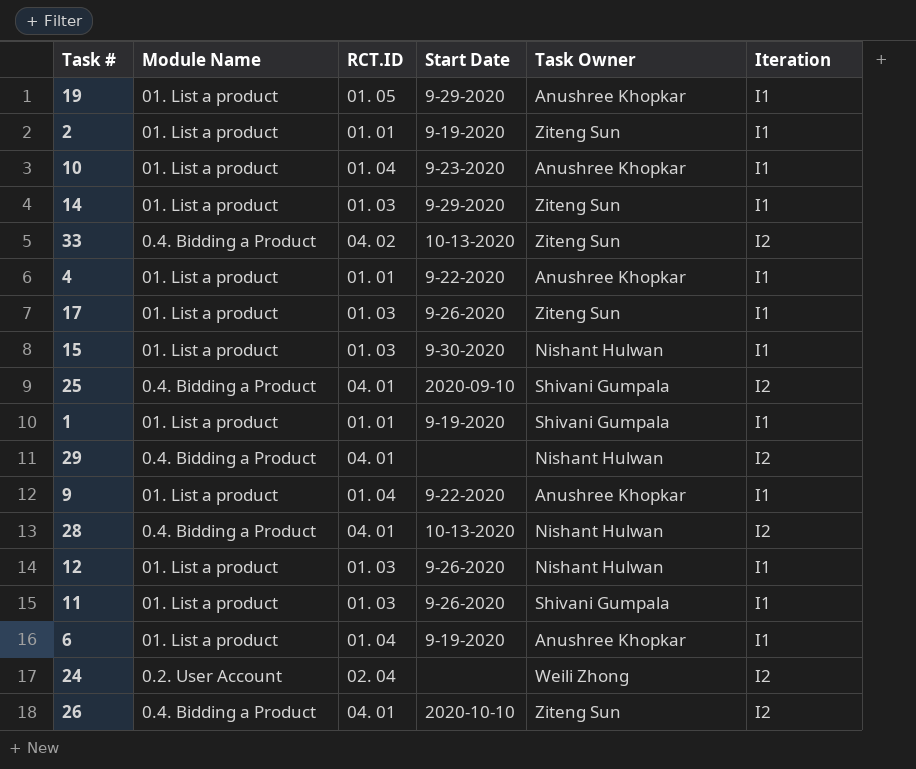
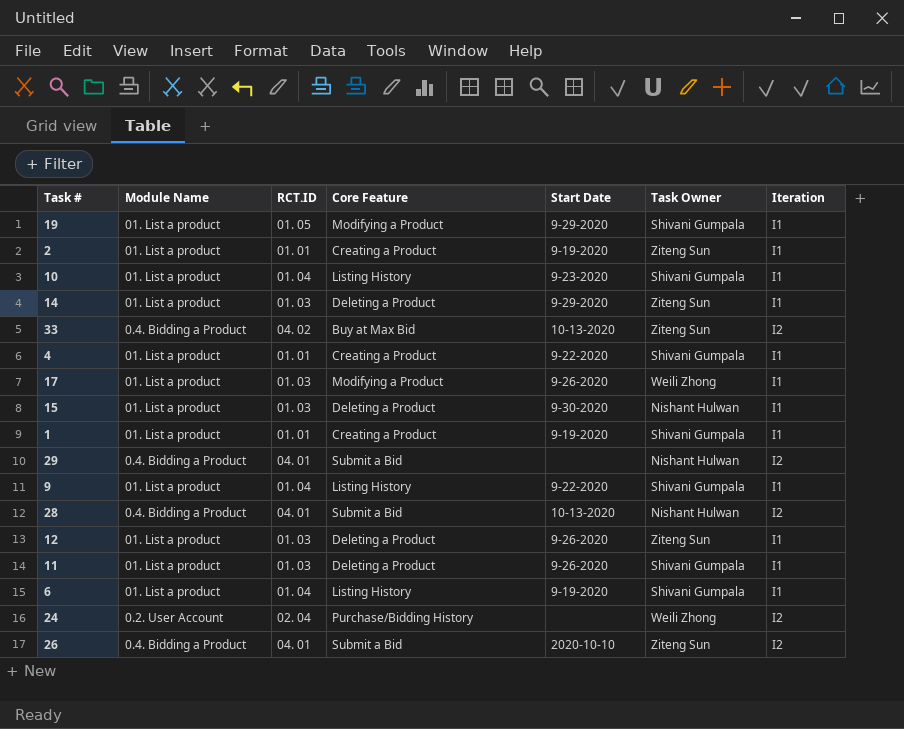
column Core Feature | position: none -> 4
row 25: 0.4. Bidding a Product | 04. 01 | 2020-09-10 | Shivani Gumpala | I2 -> none
19 | Task Owner: Anushree Khopkar -> Shivani Gumpala
10 | Task Owner: Anushree Khopkar -> Shivani Gumpala
4 | Task Owner: Anushree Khopkar -> Shivani Gumpala
17 | Task Owner: Ziteng Sun -> Weili Zhong
9 | Task Owner: Anushree Khopkar -> Shivani Gumpala
12 | Task Owner: Nishant Hulwan -> Ziteng Sun
6 | Task Owner: Anushree Khopkar -> Shivani Gumpala

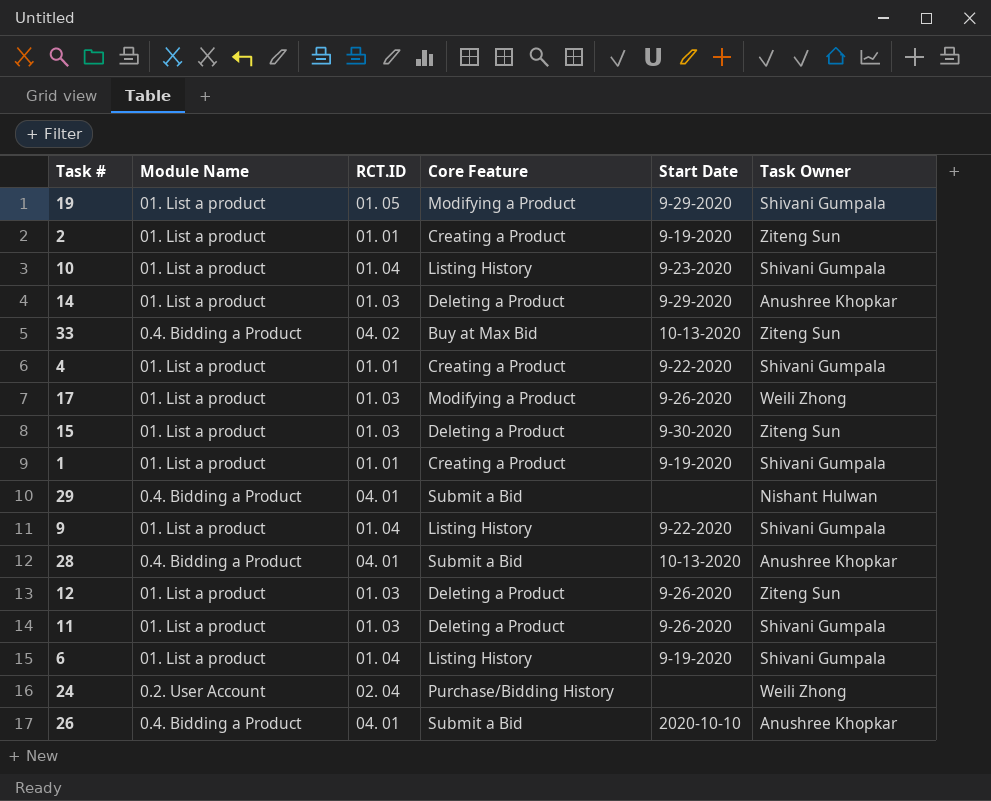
column Iteration | position: 7 -> none
14 | Task Owner: Ziteng Sun -> Anushree Khopkar
15 | Task Owner: Nishant Hulwan -> Ziteng Sun
28 | Task Owner: Nishant Hulwan -> Anushree Khopkar
26 | Task Owner: Ziteng Sun -> Anushree Khopkar

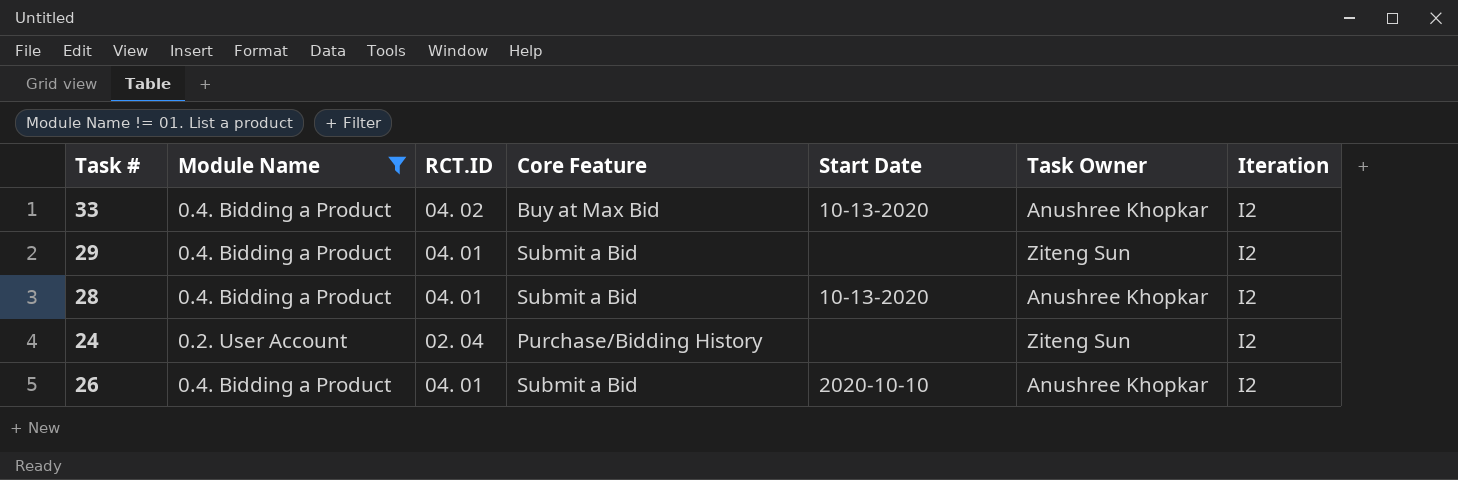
filter: none -> Module Name != 01. List a product
column Iteration | position: none -> 7
33 | Task Owner: Ziteng Sun -> Anushree Khopkar
29 | Task Owner: Nishant Hulwan -> Ziteng Sun
24 | Task Owner: Weili Zhong -> Ziteng Sun

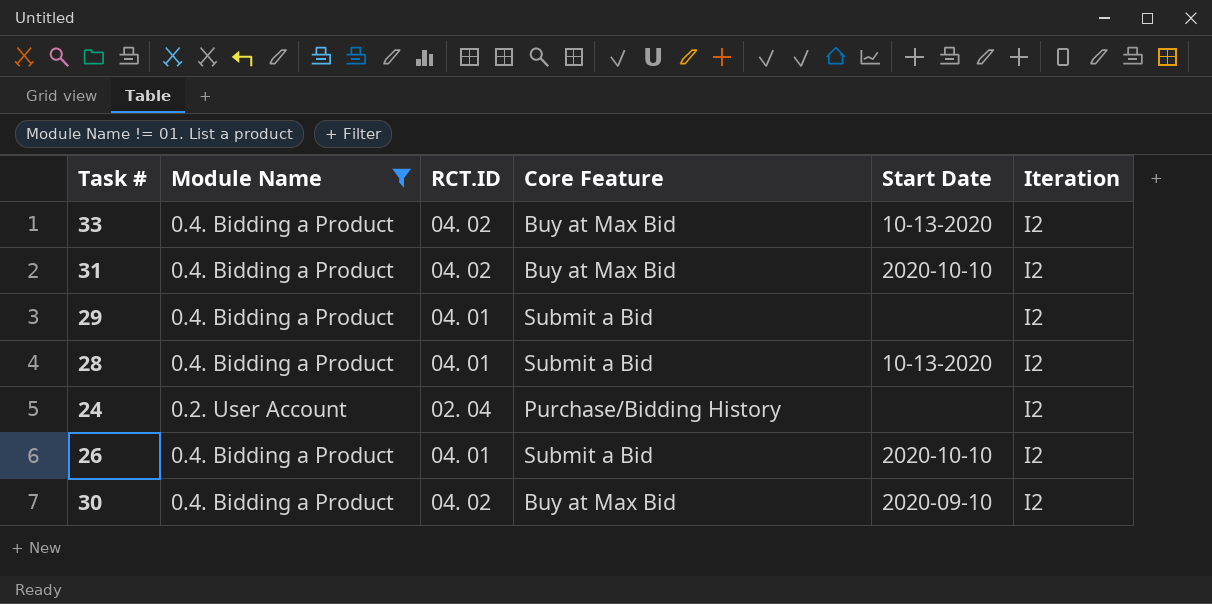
column Task Owner | position: 6 -> none
row 31: none -> 0.4. Bidding a Product | 04. 02 | Buy at Max Bid | 2020-10-10 | I2
row 30: none -> 0.4. Bidding a Product | 04. 02 | Buy at Max Bid | 2020-09-10 | I2

